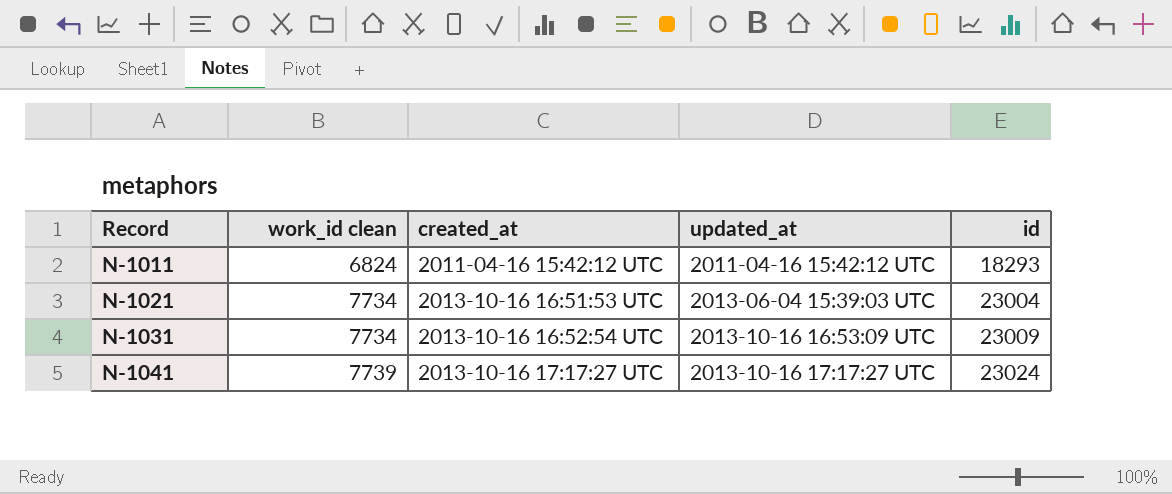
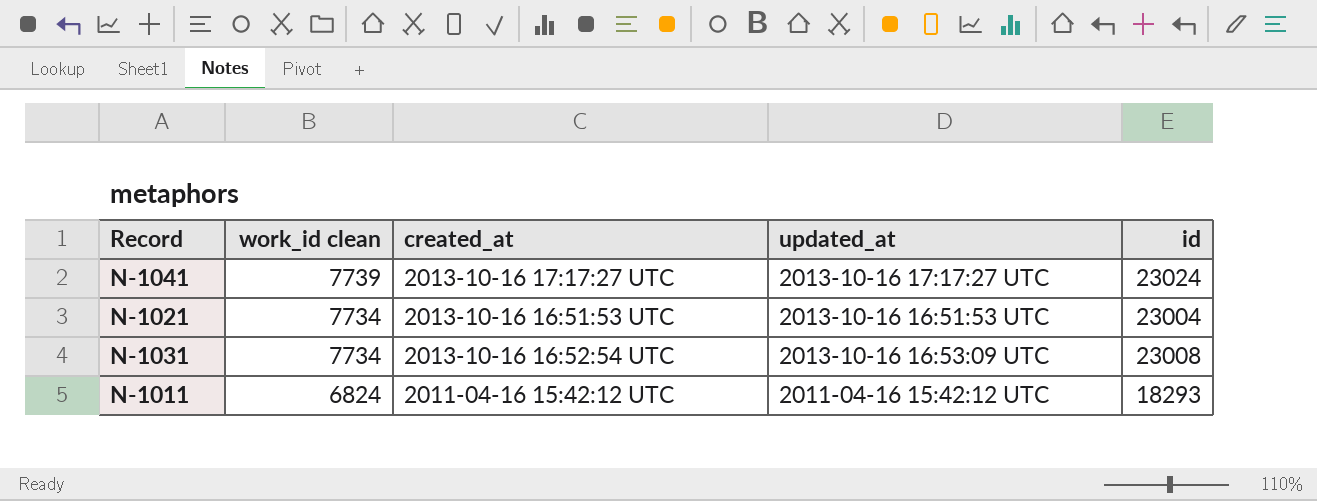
row order: Record ascending -> work_id clean descending
N-1021 | updated_at: 2013-06-04 15:39:03 UTC -> 2013-10-16 16:51:53 UTC
N-1031 | id: 23009 -> 23008

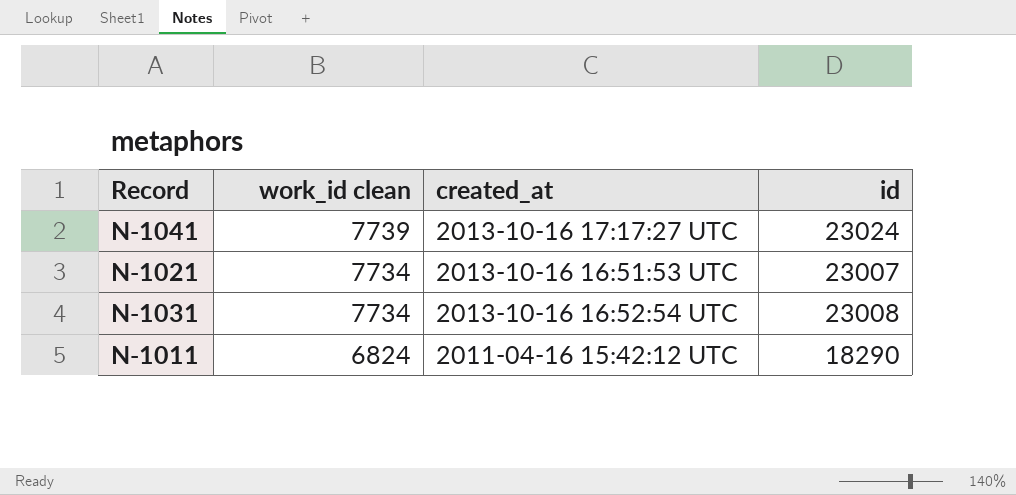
column updated_at | position: 4 -> none
N-1021 | id: 23004 -> 23007
N-1011 | id: 18293 -> 18290

